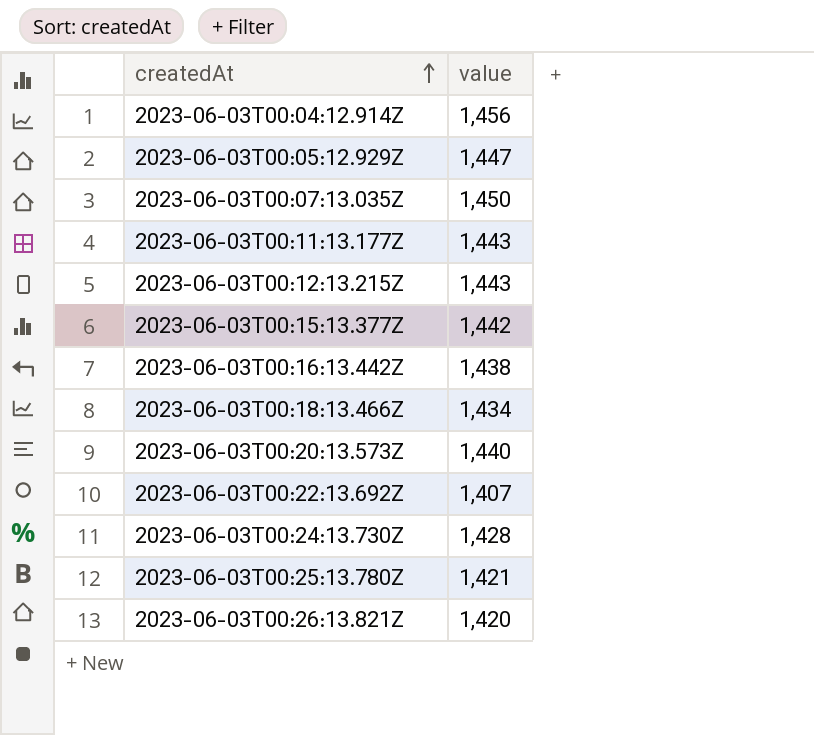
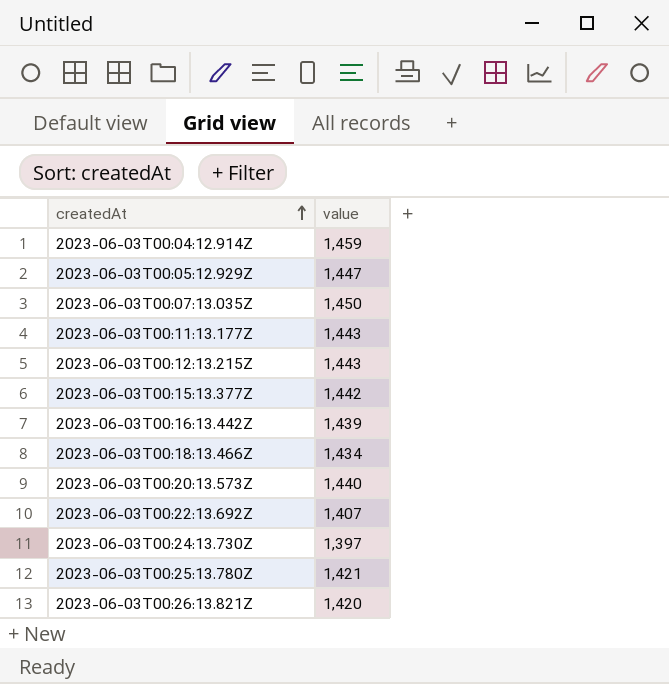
2023-06-03T00:04:12.914Z | value: 1,456 -> 1,459
2023-06-03T00:16:13.442Z | value: 1,438 -> 1,439
2023-06-03T00:24:13.730Z | value: 1,428 -> 1,397

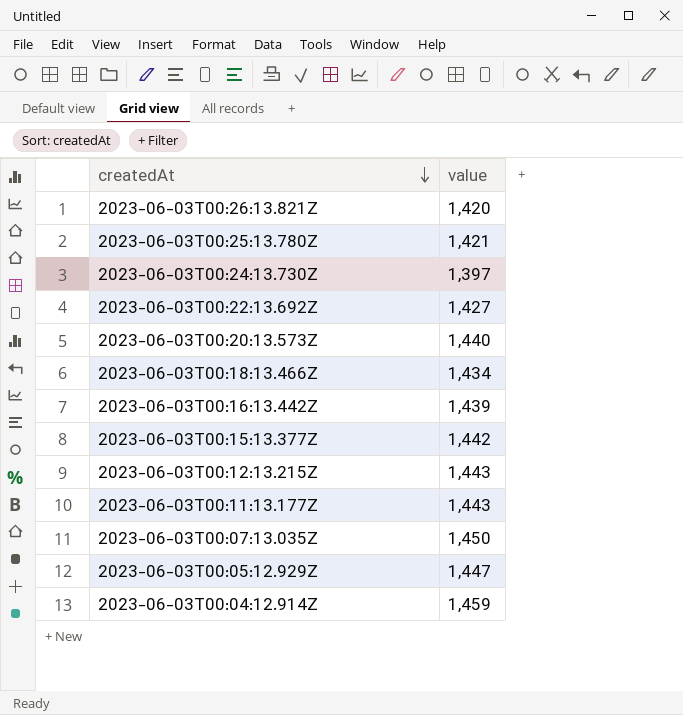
row order: createdAt ascending -> createdAt descending
2023-06-03T00:22:13.692Z | value: 1,407 -> 1,427

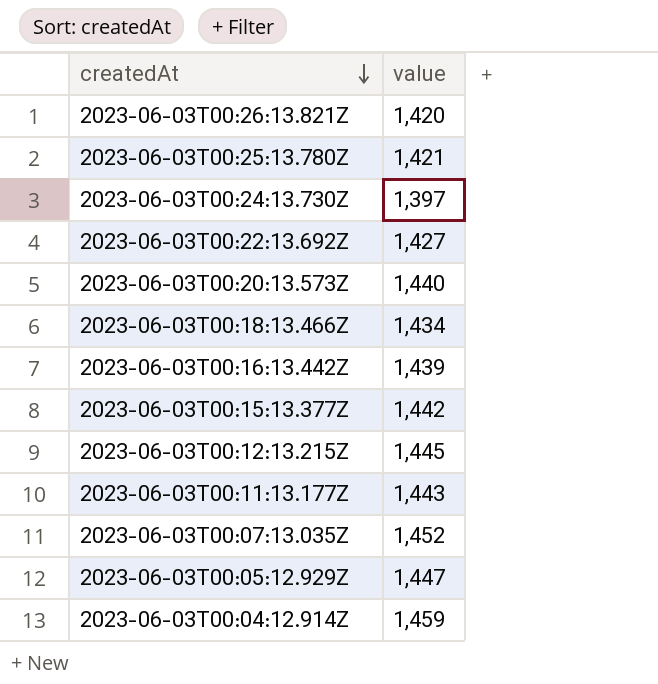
2023-06-03T00:12:13.215Z | value: 1,443 -> 1,445
2023-06-03T00:07:13.035Z | value: 1,450 -> 1,452

